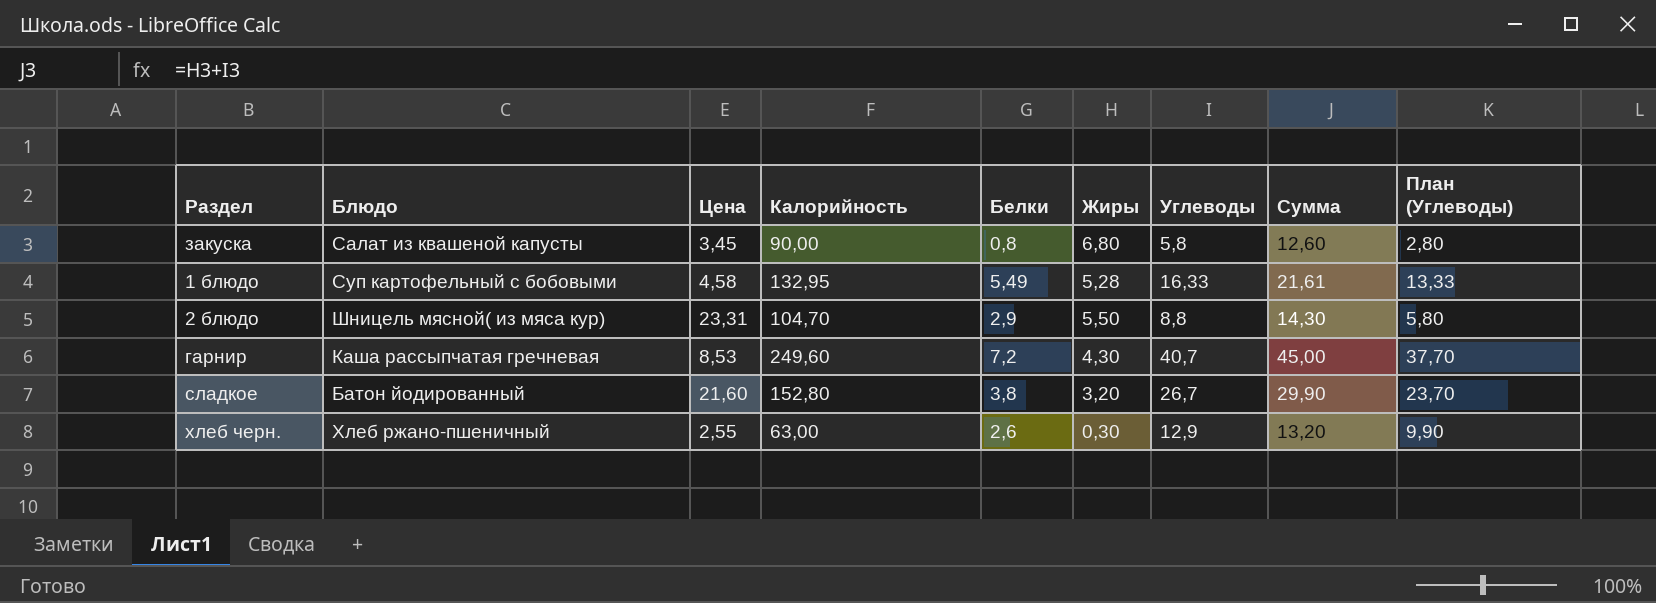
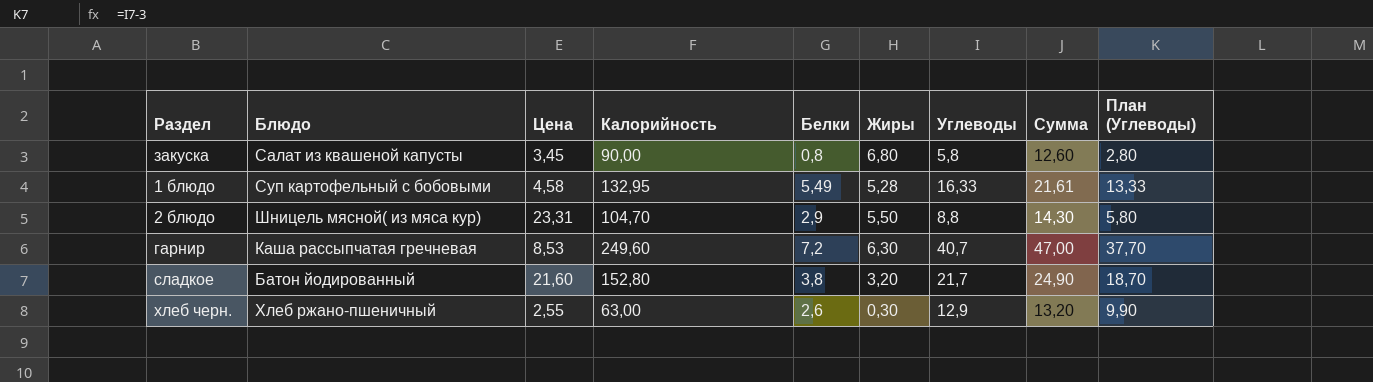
гарнир | Жиры: 4,30 -> 6,30
гарнир | Сумма: 45,00 -> 47,00
сладкое | Углеводы: 26,7 -> 21,7
сладкое | Сумма: 29,90 -> 24,90
сладкое | План (Углеводы): 23,70 -> 18,70

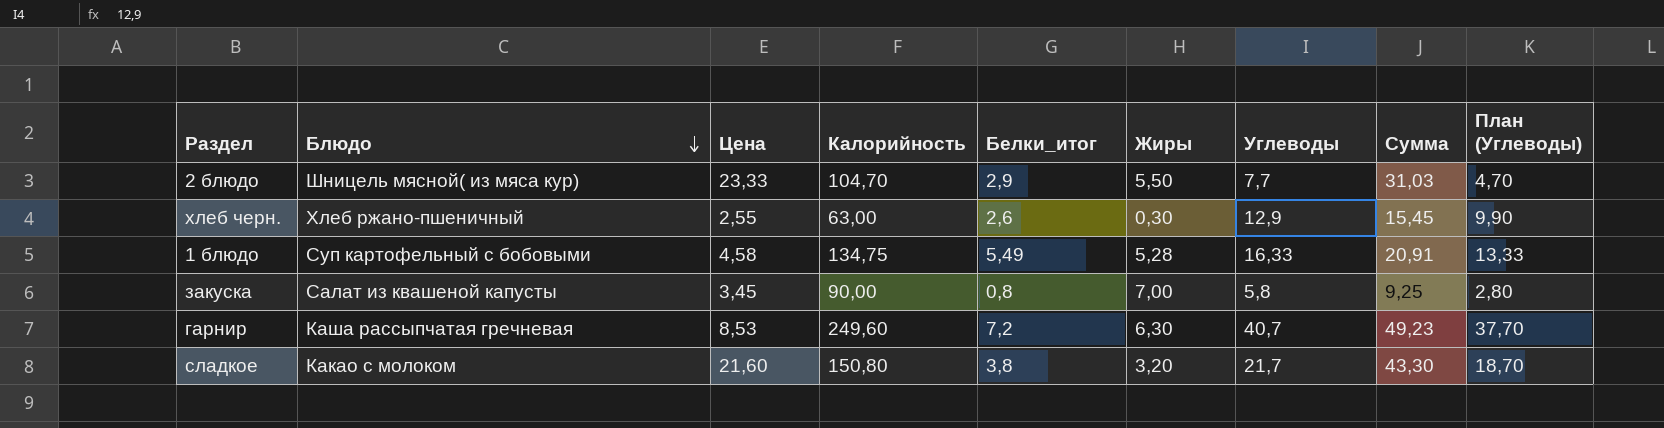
row order: none -> Блюдо descending
column name: Белки -> Белки_итог
column Сумма | formula: [Жиры] + [Углеводы] -> [Цена] + [Углеводы]
2 блюдо | Цена: 23,31 -> 23,33
2 блюдо | Углеводы: 8,8 -> 7,7
2 блюдо | План (Углеводы): 5,80 -> 4,70
1 блюдо | Калорийность: 132,95 -> 134,75
закуска | Жиры: 6,80 -> 7,00
сладкое | Блюдо: Батон йодированный -> Какао с молоком
сладкое | Калорийность: 152,80 -> 150,80

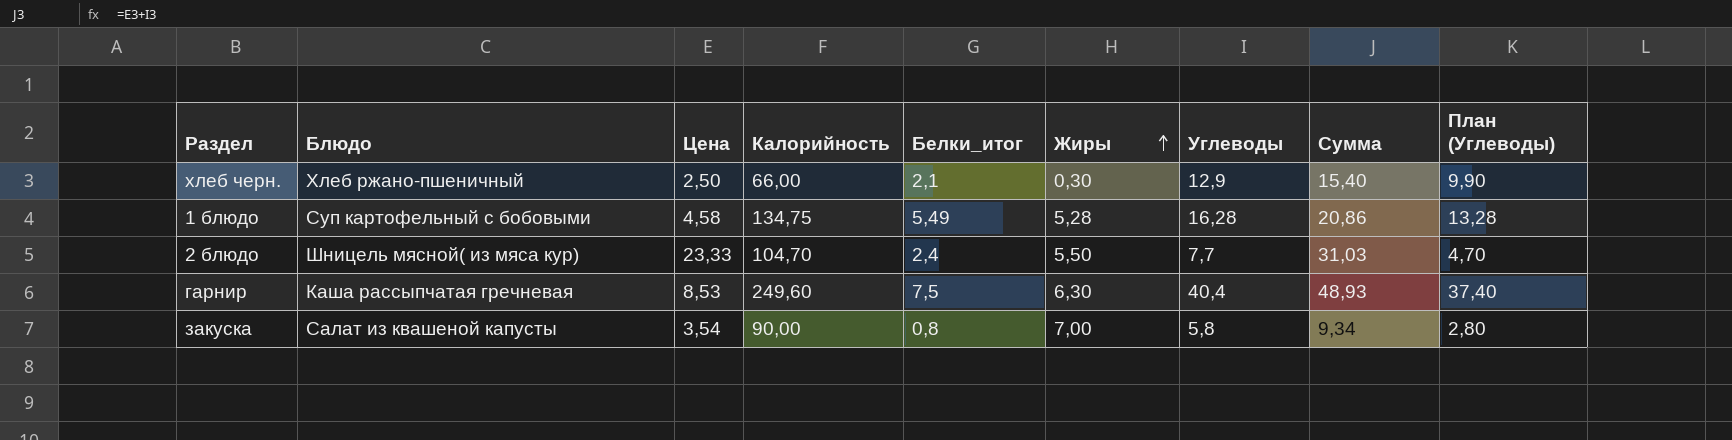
row order: Блюдо descending -> Жиры ascending
row сладкое: Какао с молоком | 21,60 | 150,80 | 3,8 | 3,20 | 21,7 | 43,30 | 18,70 -> none
хлеб черн. | Цена: 2,55 -> 2,50
хлеб черн. | Калорийность: 63,00 -> 66,00
хлеб черн. | Белки_итог: 2,6 -> 2,1
хлеб черн. | Сумма: 15,45 -> 15,40
1 блюдо | Углеводы: 16,33 -> 16,28
1 блюдо | Сумма: 20,91 -> 20,86
1 блюдо | План (Углеводы): 13,33 -> 13,28
2 блюдо | Белки_итог: 2,9 -> 2,4
гарнир | Белки_итог: 7,2 -> 7,5
гарнир | Углеводы: 40,7 -> 40,4
гарнир | Сумма: 49,23 -> 48,93
гарнир | План (Углеводы): 37,70 -> 37,40
закуска | Цена: 3,45 -> 3,54
закуска | Сумма: 9,25 -> 9,34

